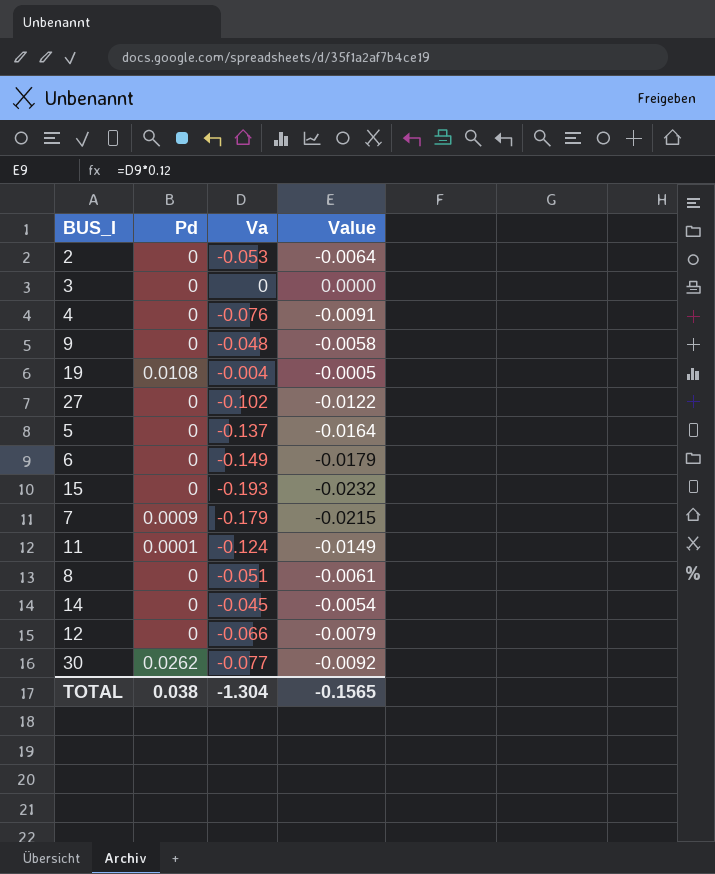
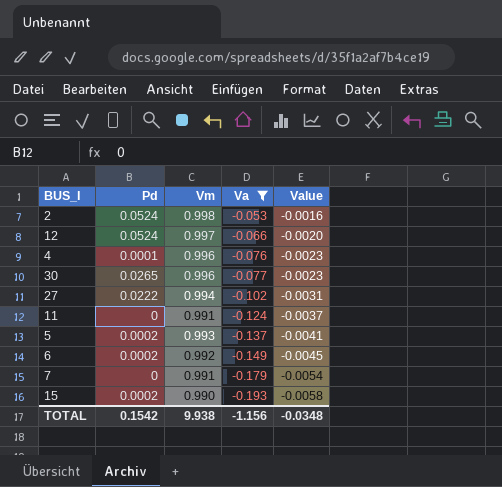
filter: none -> Va <= -0.053
row order: none -> Va descending
column Vm | position: none -> 3
column Value | formula: [Va] * 0.12 -> [Va] * 0.03
2 | Pd: 0 -> 0.0524
12 | Pd: 0 -> 0.0524
4 | Pd: 0 -> 0.0001
30 | Pd: 0.0262 -> 0.0265
27 | Pd: 0 -> 0.0222
11 | Pd: 0.0001 -> 0
5 | Pd: 0 -> 0.0002
6 | Pd: 0 -> 0.0002
7 | Pd: 0.0009 -> 0
15 | Pd: 0 -> 0.0002
TOTAL | Pd: 0.038 -> 0.1542
TOTAL | Va: -1.304 -> -1.156
TOTAL | Value: -0.1565 -> -0.0348

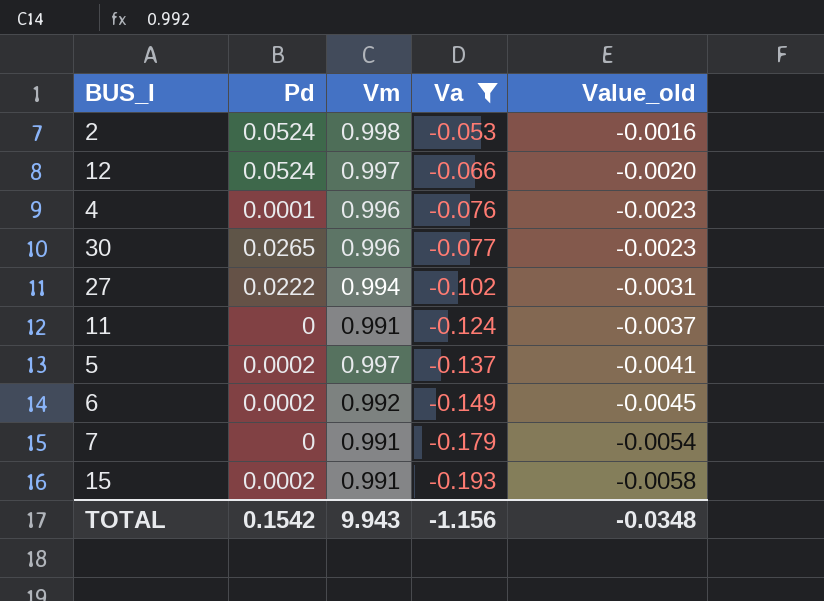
column name: Value -> Value_old
5 | Vm: 0.993 -> 0.997
15 | Vm: 0.990 -> 0.991
TOTAL | Vm: 9.938 -> 9.943

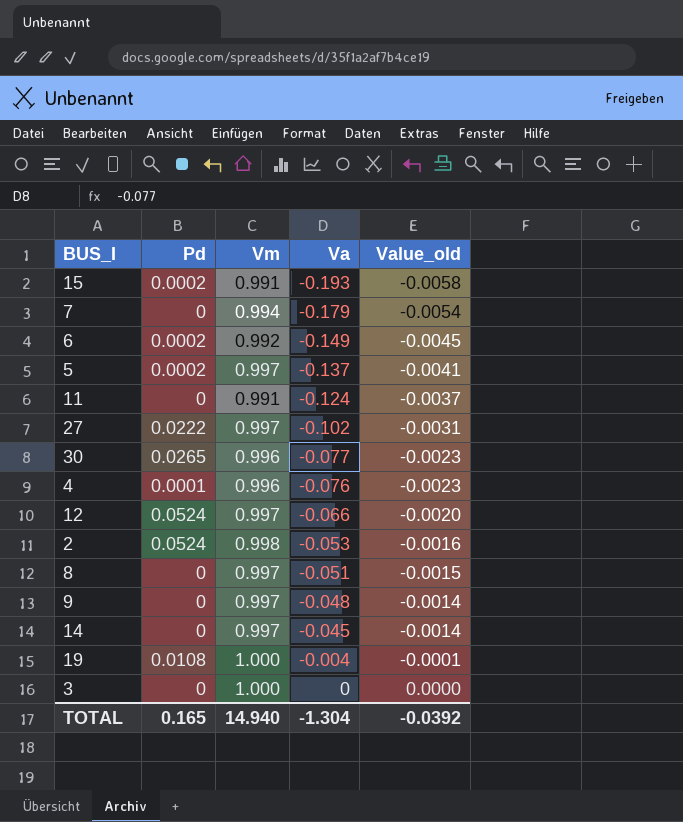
filter: Va <= -0.053 -> none
row order: Va descending -> Va ascending
7 | Vm: 0.991 -> 0.994
27 | Vm: 0.994 -> 0.997
TOTAL | Pd: 0.1542 -> 0.165
TOTAL | Vm: 9.943 -> 14.940
TOTAL | Va: -1.156 -> -1.304
TOTAL | Value_old: -0.0348 -> -0.0392

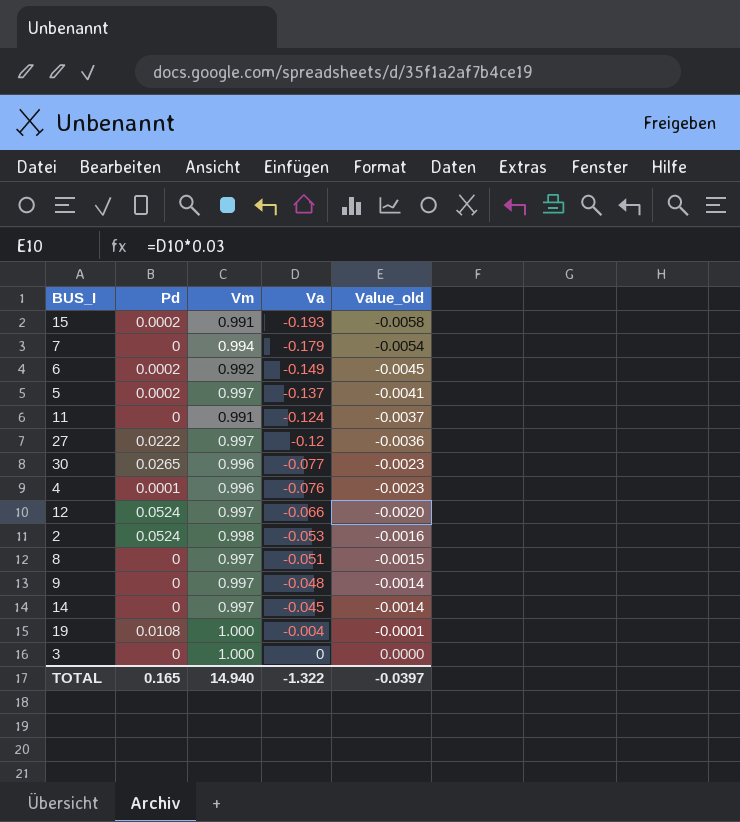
27 | Va: -0.102 -> -0.12
27 | Value_old: -0.0031 -> -0.0036
TOTAL | Va: -1.304 -> -1.322
TOTAL | Value_old: -0.0392 -> -0.0397

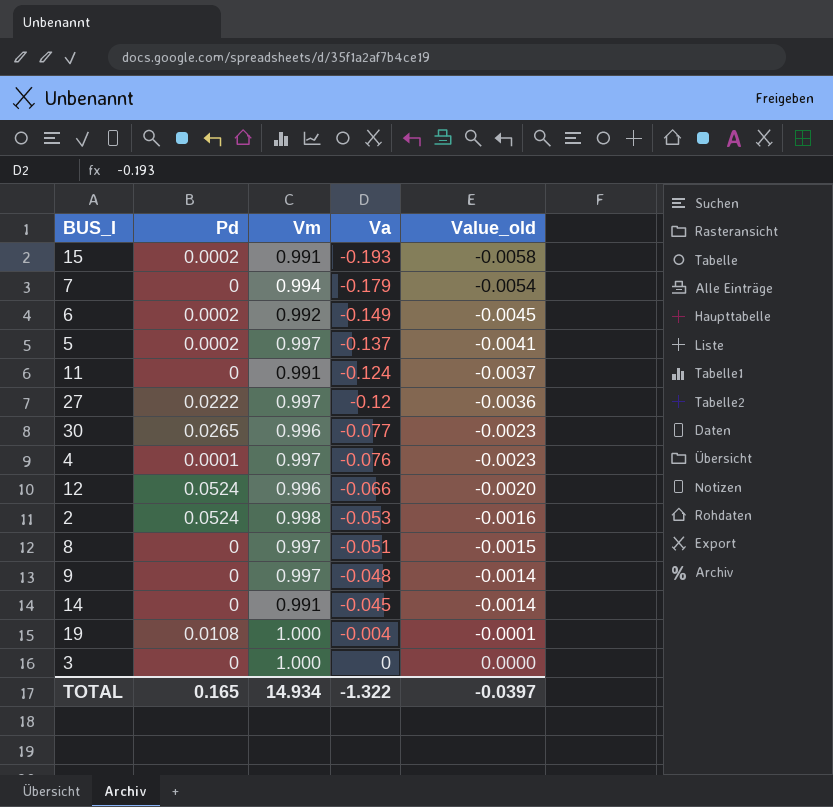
4 | Vm: 0.996 -> 0.997
12 | Vm: 0.997 -> 0.996
14 | Vm: 0.997 -> 0.991
TOTAL | Vm: 14.940 -> 14.934

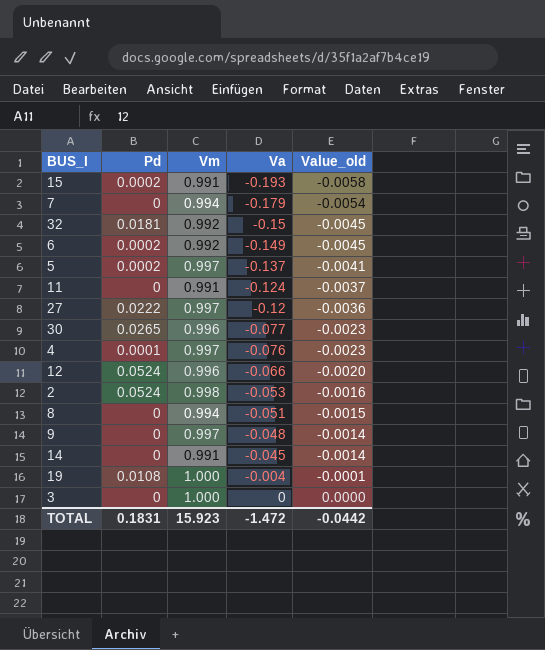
row 32: none -> 0.0181 | 0.992 | -0.15 | -0.0045
8 | Vm: 0.997 -> 0.994
TOTAL | Pd: 0.165 -> 0.1831
TOTAL | Vm: 14.934 -> 15.923
TOTAL | Va: -1.322 -> -1.472
TOTAL | Value_old: -0.0397 -> -0.0442

